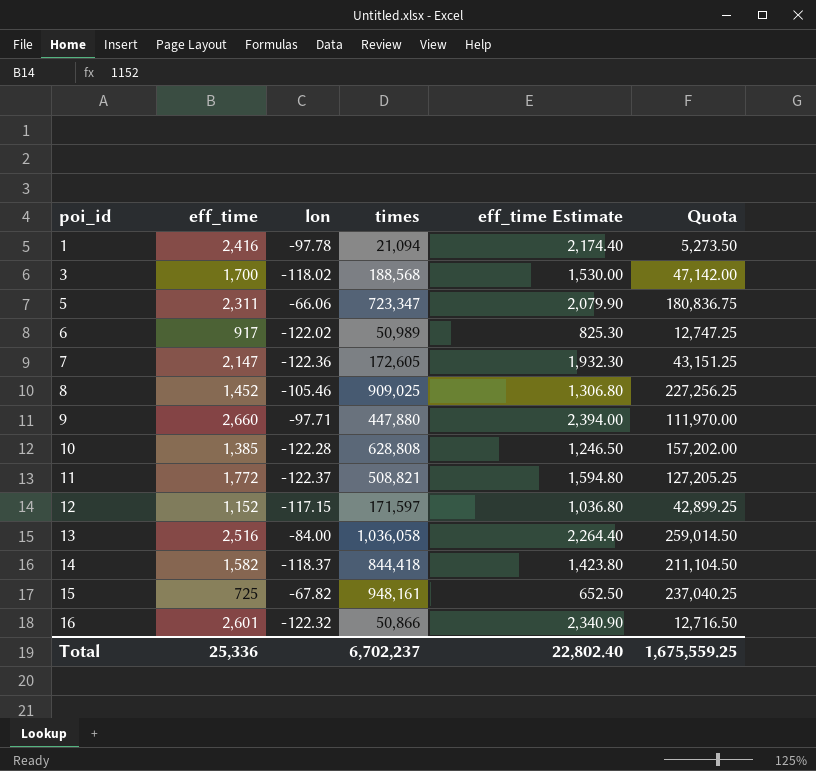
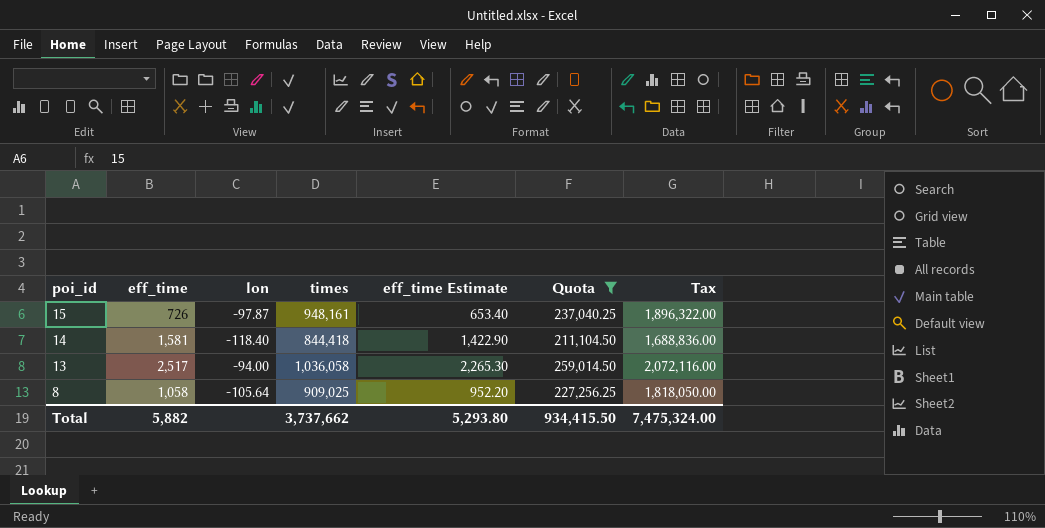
filter: none -> Quota >= 211,104.50
row order: poi_id ascending -> poi_id descending
column Tax | formula: none -> [times] * 2
15 | eff_time: 725 -> 726
15 | lon: -67.82 -> -97.87
15 | eff_time Estimate: 652.50 -> 653.40
14 | eff_time: 1,582 -> 1,581
14 | lon: -118.37 -> -118.40
14 | eff_time Estimate: 1,423.80 -> 1,422.90
13 | eff_time: 2,516 -> 2,517
13 | lon: -84.00 -> -94.00
13 | eff_time Estimate: 2,264.40 -> 2,265.30
8 | eff_time: 1,452 -> 1,058
8 | lon: -105.46 -> -105.64
8 | eff_time Estimate: 1,306.80 -> 952.20
Total | eff_time: 25,336 -> 5,882
Total | times: 6,702,237 -> 3,737,662
Total | eff_time Estimate: 22,802.40 -> 5,293.80
Total | Quota: 1,675,559.25 -> 934,415.50

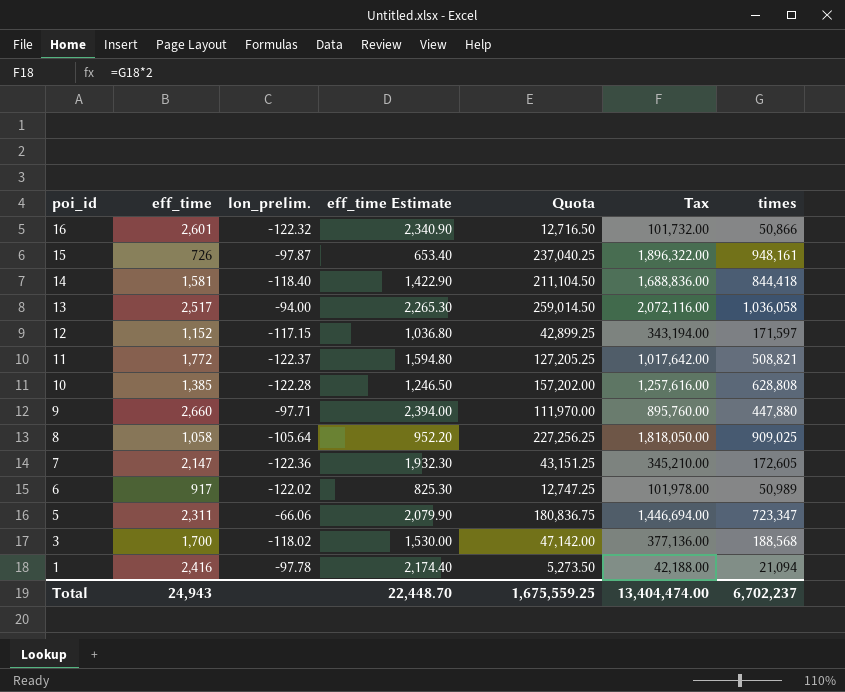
filter: Quota >= 211,104.50 -> none
column name: lon -> lon_prelim.
column times | position: 4 -> 7
Total | eff_time: 5,882 -> 24,943
Total | eff_time Estimate: 5,293.80 -> 22,448.70
Total | Quota: 934,415.50 -> 1,675,559.25
Total | Tax: 7,475,324.00 -> 13,404,474.00
Total | times: 3,737,662 -> 6,702,237

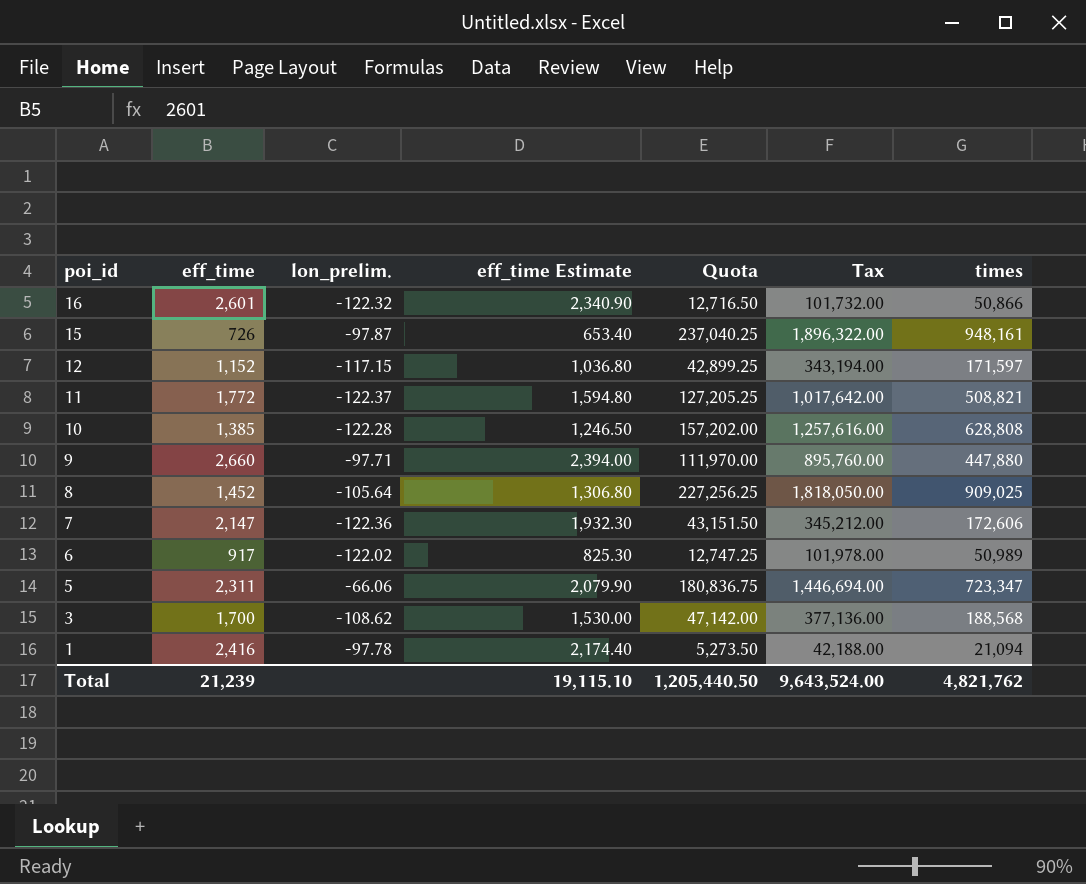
row 14: 1,581 | -118.40 | 1,422.90 | 211,104.50 | 1,688,836.00 | 844,418 -> none
row 13: 2,517 | -94.00 | 2,265.30 | 259,014.50 | 2,072,116.00 | 1,036,058 -> none
8 | eff_time: 1,058 -> 1,452
8 | eff_time Estimate: 952.20 -> 1,306.80
7 | Quota: 43,151.25 -> 43,151.50
7 | Tax: 345,210.00 -> 345,212.00
7 | times: 172,605 -> 172,606
3 | lon_prelim.: -118.02 -> -108.62
Total | eff_time: 24,943 -> 21,239
Total | eff_time Estimate: 22,448.70 -> 19,115.10
Total | Quota: 1,675,559.25 -> 1,205,440.50
Total | Tax: 13,404,474.00 -> 9,643,524.00
Total | times: 6,702,237 -> 4,821,762

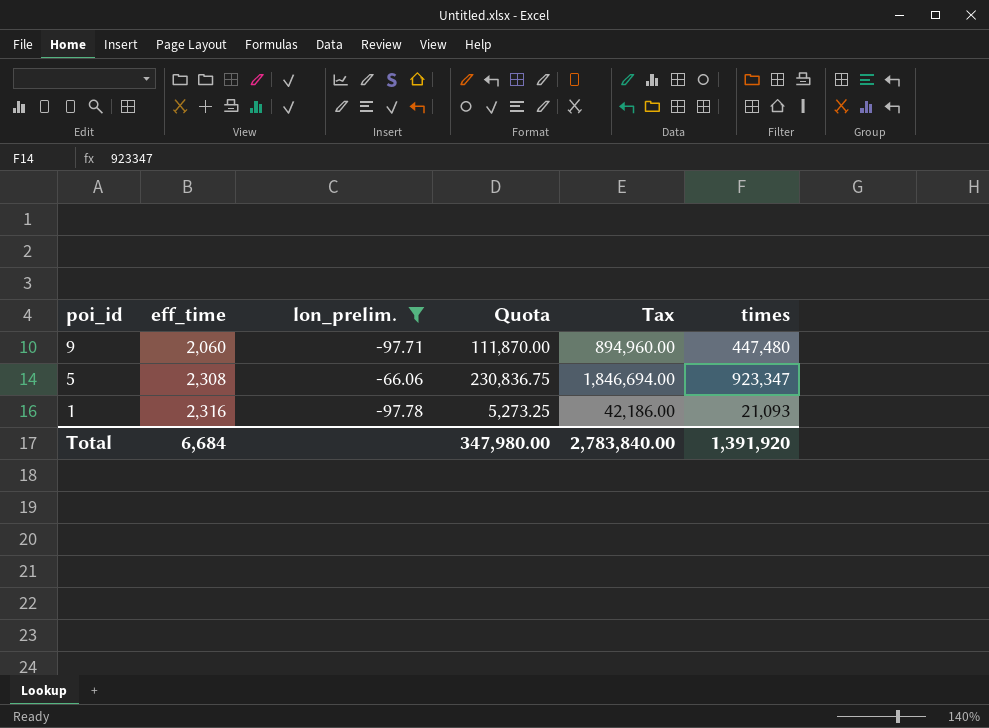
filter: none -> lon_prelim. >= -97.78
column eff_time Estimate | formula: [eff_time] * 0.9 -> none
9 | eff_time: 2,660 -> 2,060
9 | Quota: 111,970.00 -> 111,870.00
9 | Tax: 895,760.00 -> 894,960.00
9 | times: 447,880 -> 447,480
5 | eff_time: 2,311 -> 2,308
5 | Quota: 180,836.75 -> 230,836.75
5 | Tax: 1,446,694.00 -> 1,846,694.00
5 | times: 723,347 -> 923,347
1 | eff_time: 2,416 -> 2,316
1 | Quota: 5,273.50 -> 5,273.25
1 | Tax: 42,188.00 -> 42,186.00
1 | times: 21,094 -> 21,093
Total | eff_time: 21,239 -> 6,684
Total | Quota: 1,205,440.50 -> 347,980.00
Total | Tax: 9,643,524.00 -> 2,783,840.00
Total | times: 4,821,762 -> 1,391,920

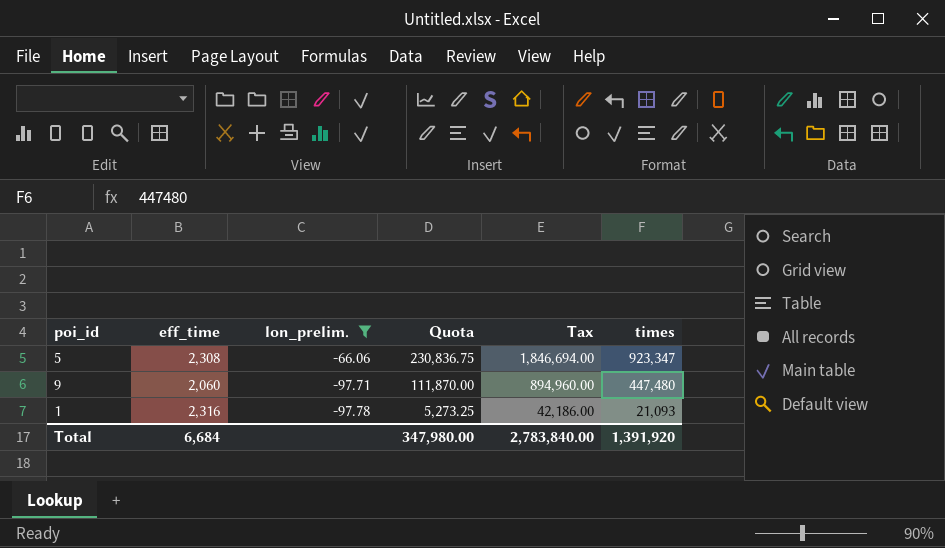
row order: poi_id descending -> lon_prelim. descending

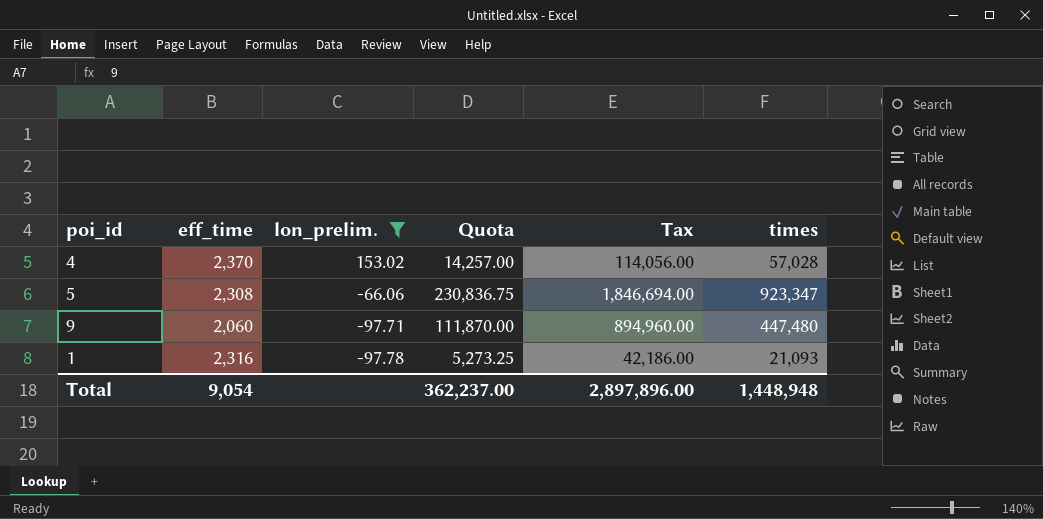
row 4: none -> 2,370 | 153.02 | 14,257.00 | 114,056.00 | 57,028
Total | eff_time: 6,684 -> 9,054
Total | Quota: 347,980.00 -> 362,237.00
Total | Tax: 2,783,840.00 -> 2,897,896.00
Total | times: 1,391,920 -> 1,448,948

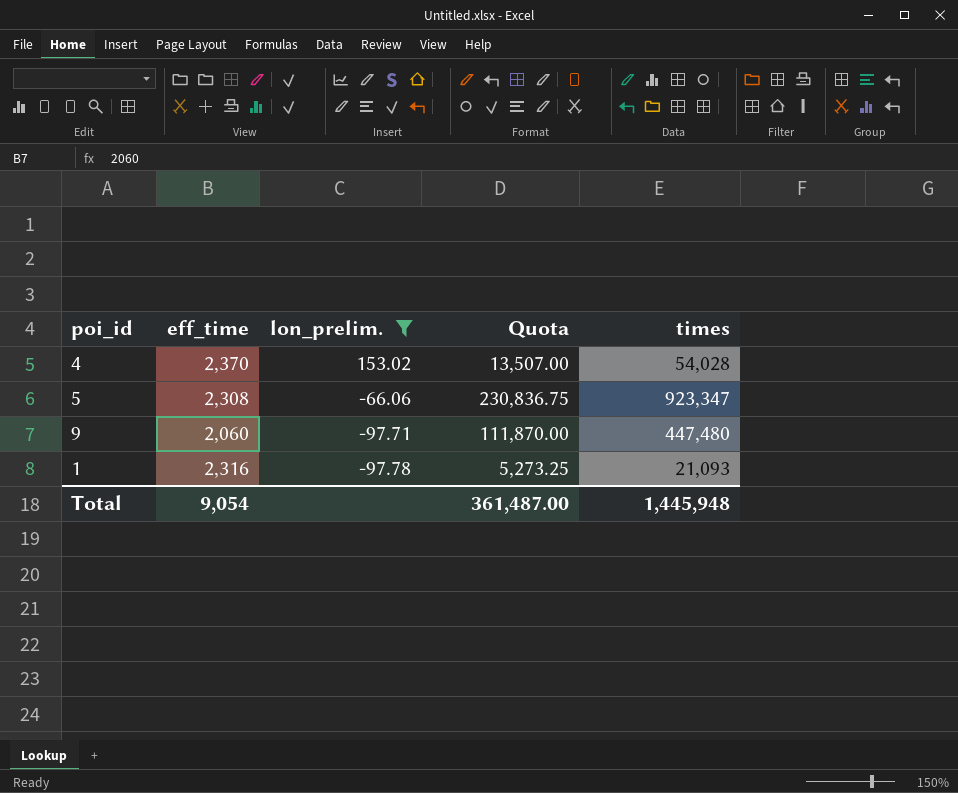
column Tax | formula: [times] * 2 -> none
4 | Quota: 14,257.00 -> 13,507.00
4 | times: 57,028 -> 54,028
Total | Quota: 362,237.00 -> 361,487.00
Total | times: 1,448,948 -> 1,445,948

